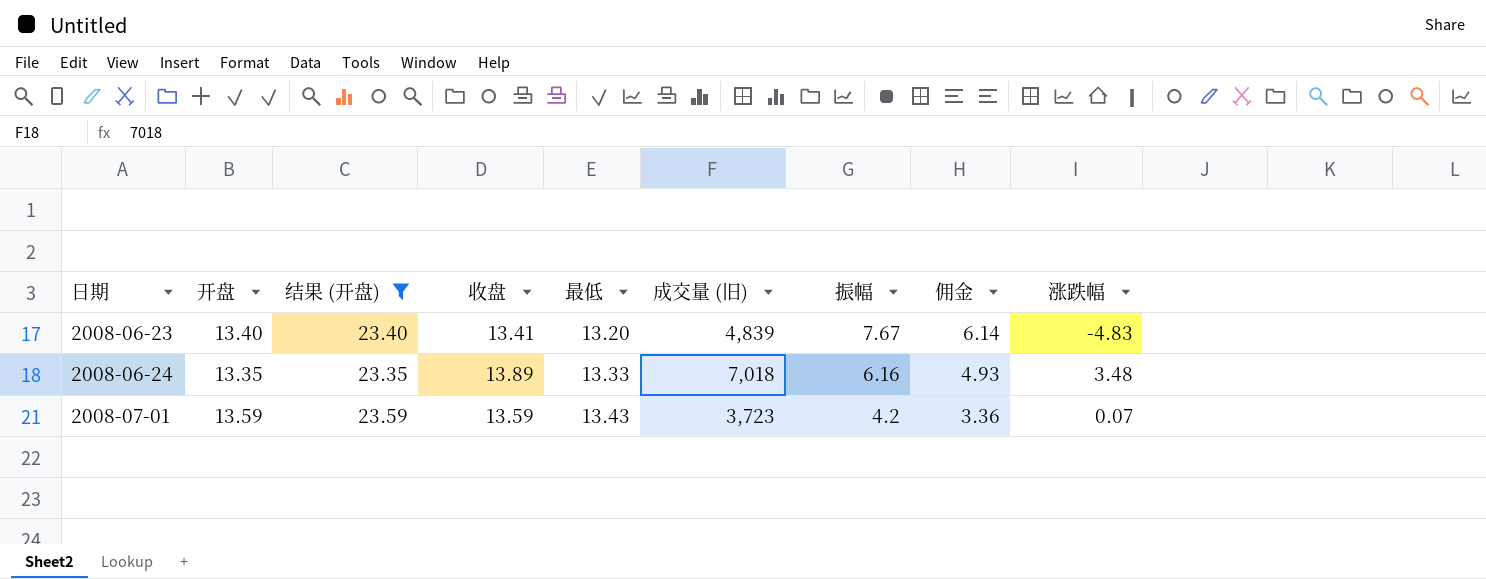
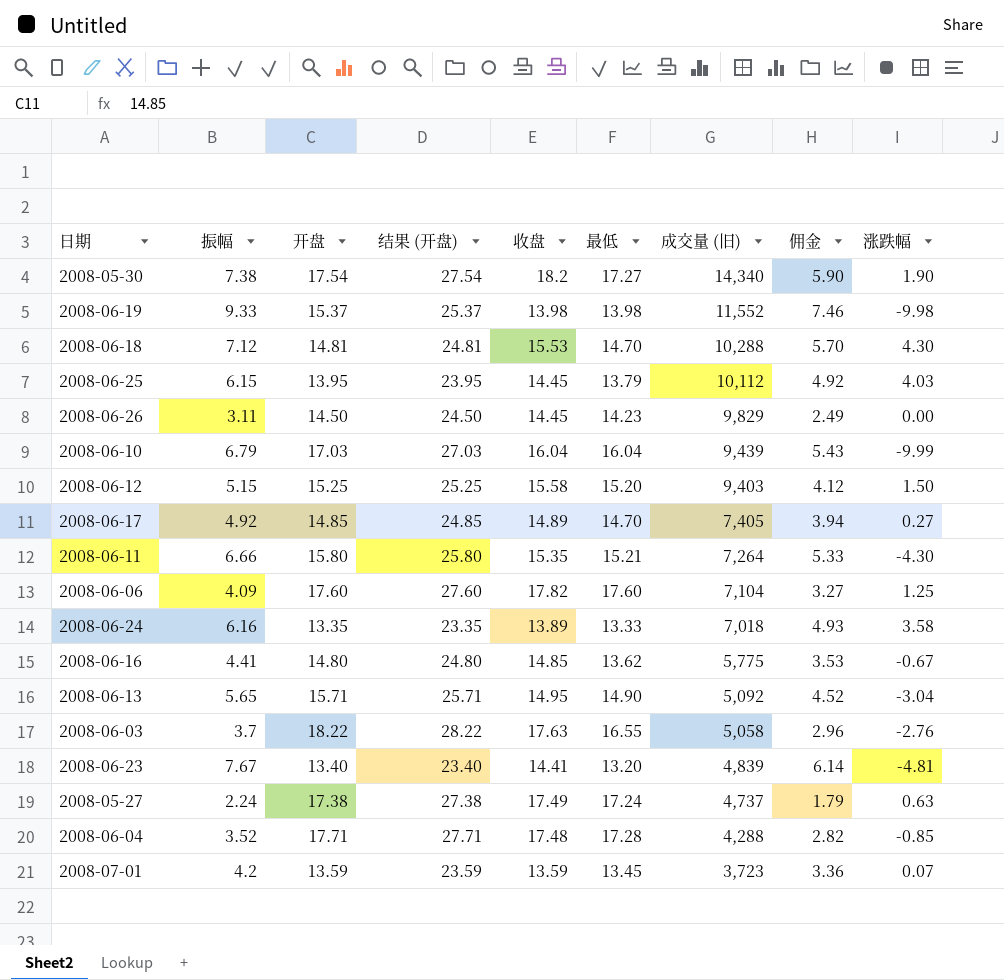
filter: 结果 (开盘) <= 23.59 -> none
row order: 日期 ascending -> 成交量 (旧) descending
column 振幅 | position: 7 -> 2
2008-06-24 | 涨跌幅: 3.48 -> 3.58
2008-06-23 | 收盘: 13.41 -> 14.41
2008-06-23 | 涨跌幅: -4.83 -> -4.81
2008-07-01 | 最低: 13.43 -> 13.45

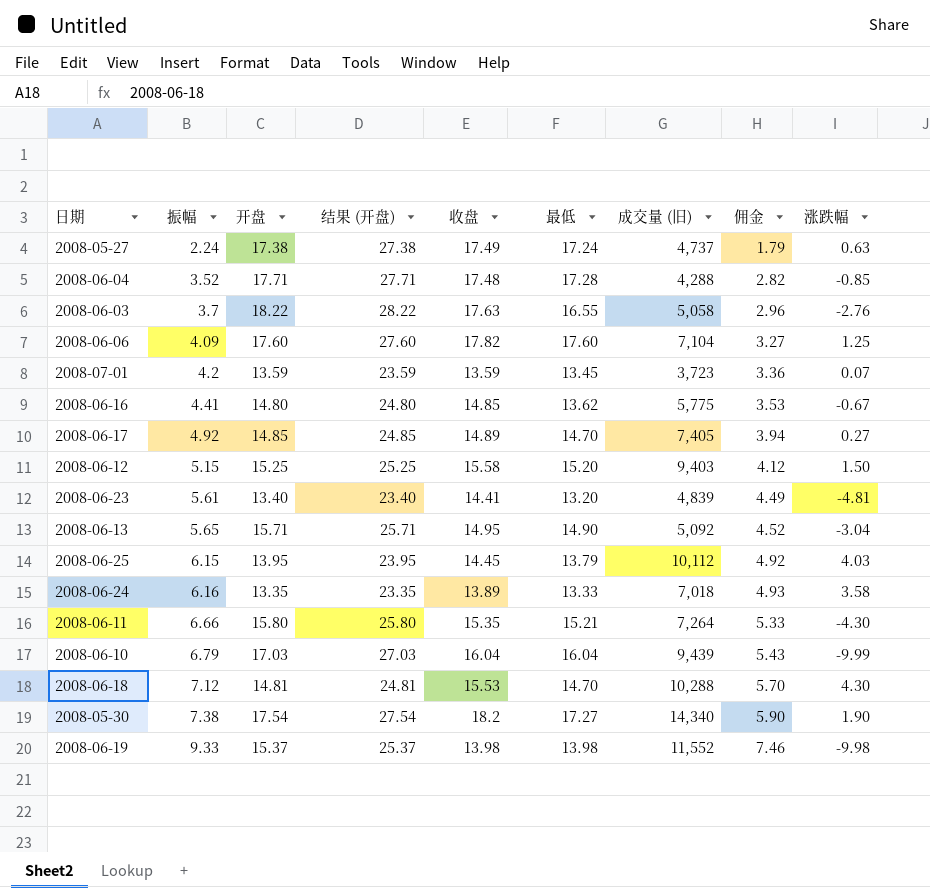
row order: 成交量 (旧) descending -> 振幅 ascending
row 2008-06-26: 3.11 | 14.50 | 24.50 | 14.45 | 14.23 | 9,829 | 2.49 | 0.00 -> none
2008-06-23 | 振幅: 7.67 -> 5.61
2008-06-23 | 佣金: 6.14 -> 4.49

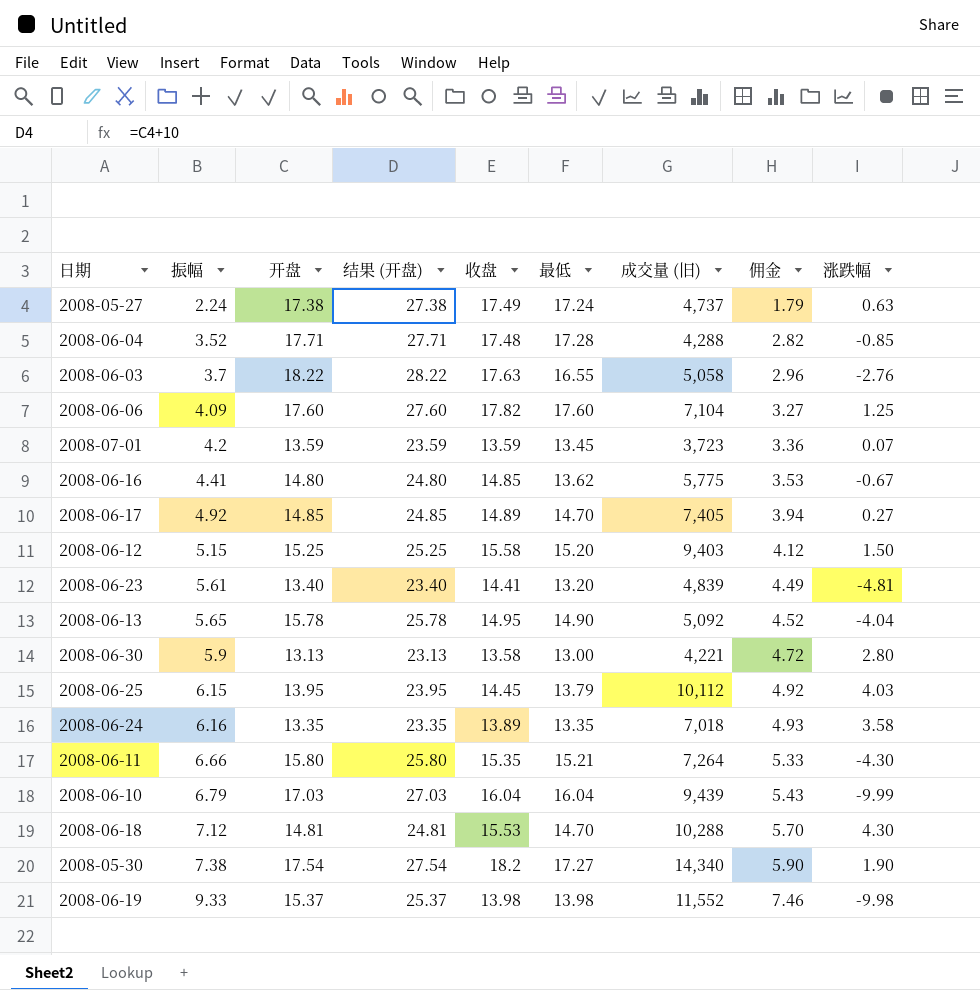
2008-06-13 | 开盘: 15.71 -> 15.78
2008-06-13 | 结果 (开盘): 25.71 -> 25.78
2008-06-13 | 涨跌幅: -3.04 -> -4.04
row 2008-06-30: none -> 5.9 | 13.13 | 23.13 | 13.58 | 13.00 | 4,221 | 4.72 | 2.80
2008-06-24 | 最低: 13.33 -> 13.35

